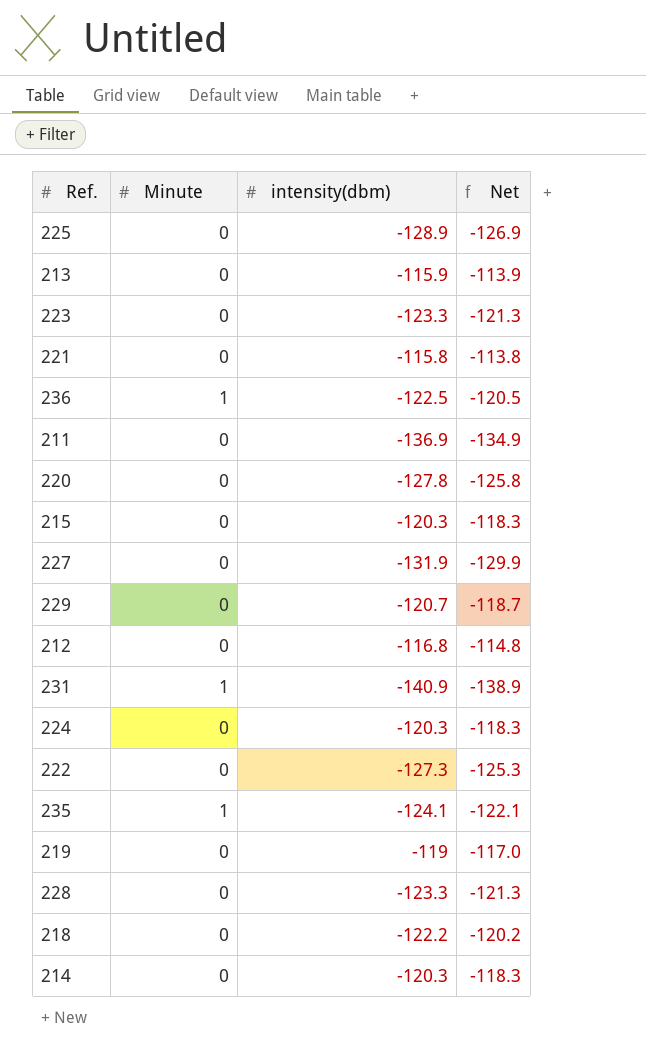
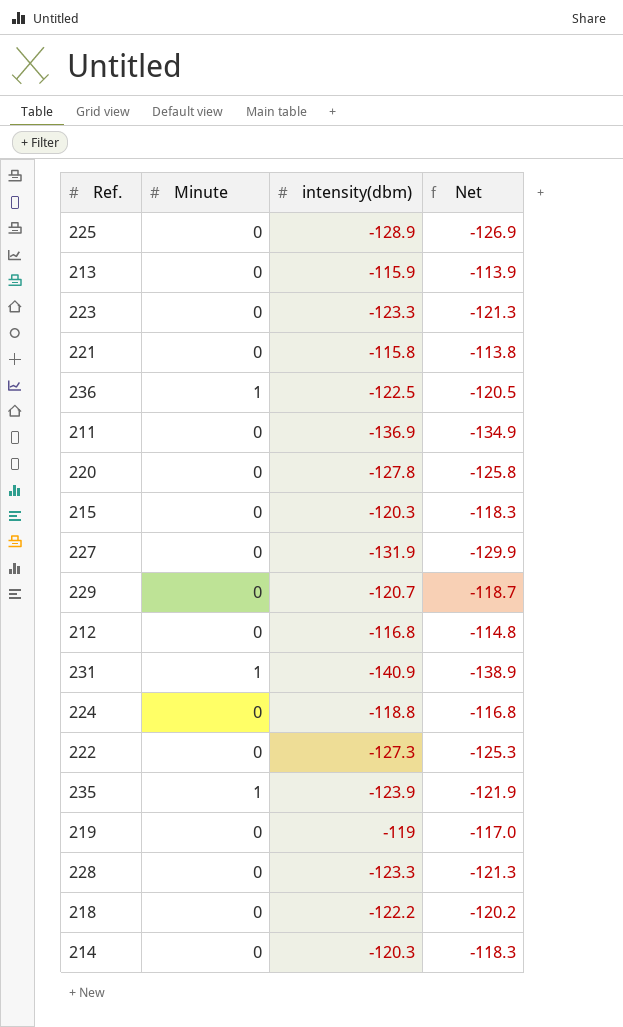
224 | intensity(dbm): -120.3 -> -118.8
224 | Net: -118.3 -> -116.8
235 | intensity(dbm): -124.1 -> -123.9
235 | Net: -122.1 -> -121.9

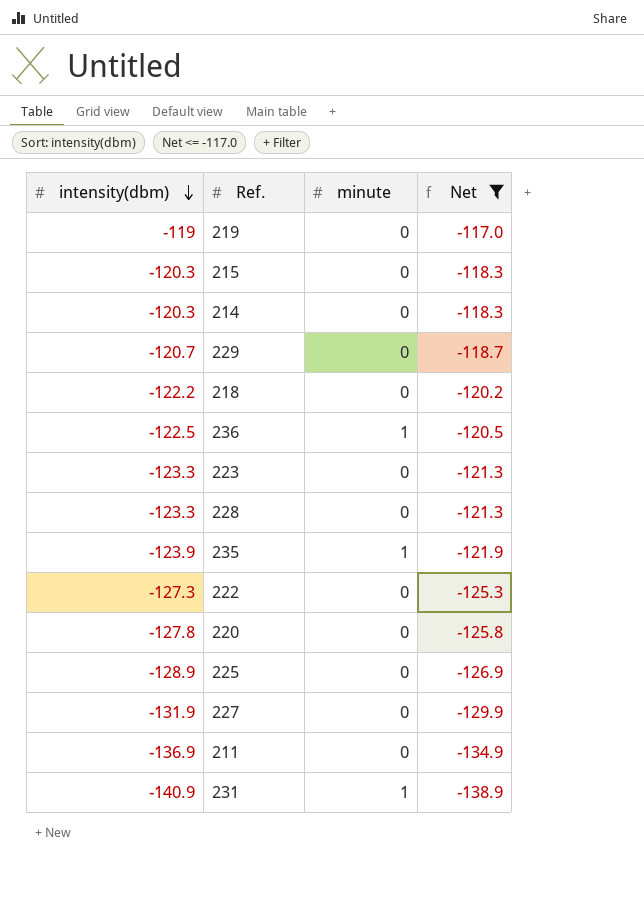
filter: none -> Net <= -117.0
row order: none -> intensity(dbm) descending
column intensity(dbm) | position: 3 -> 1
column name: Minute -> minute

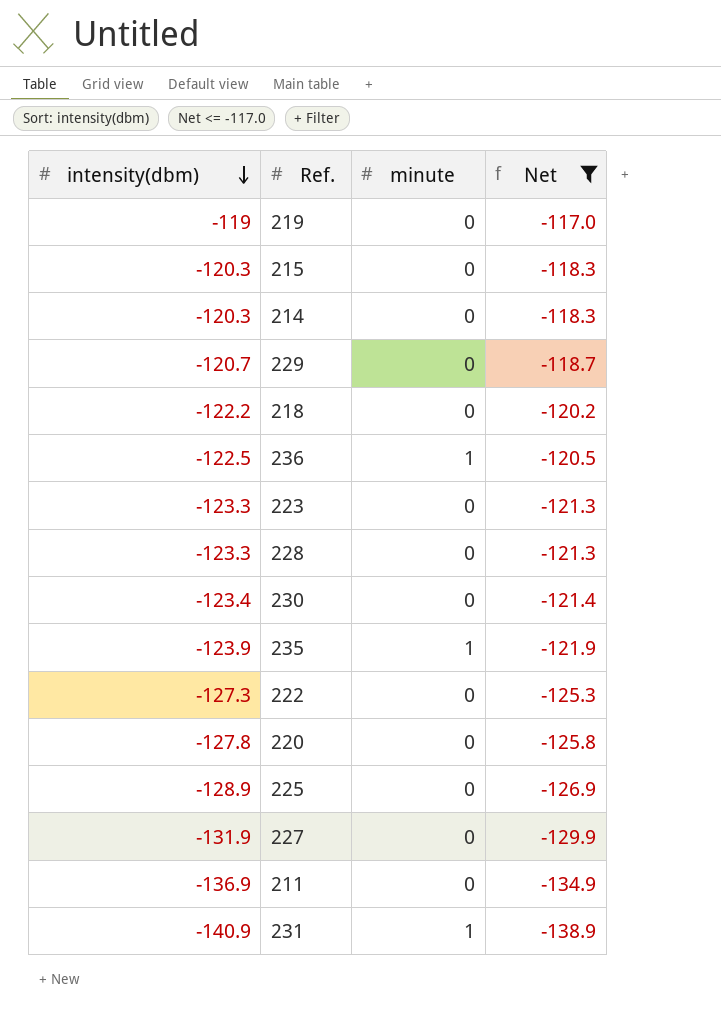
row 230: none -> -123.4 | 0 | -121.4

